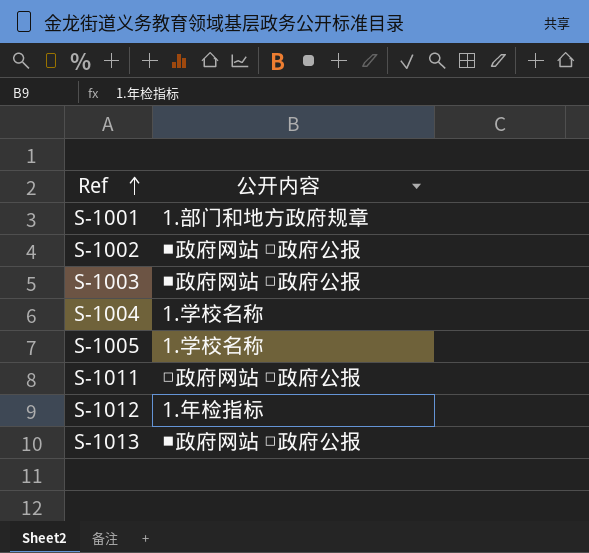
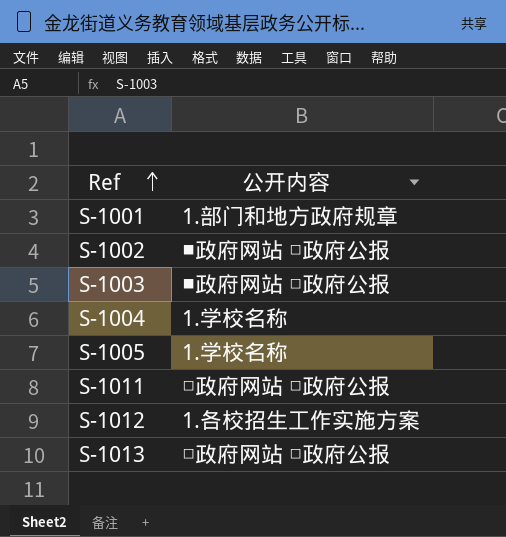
S-1012 | 公开内容: 1.年检指标 -> 1.各校招生工作实施方案
S-1013 | 公开内容: ■政府网站 □政府公报 -> □政府网站 □政府公报

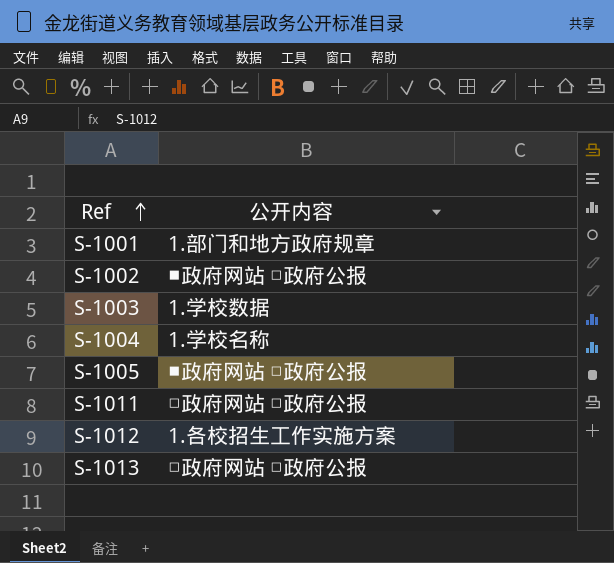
S-1003 | 公开内容: ■政府网站 □政府公报 -> 1.学校数据
S-1005 | 公开内容: 1.学校名称 -> ■政府网站 □政府公报

